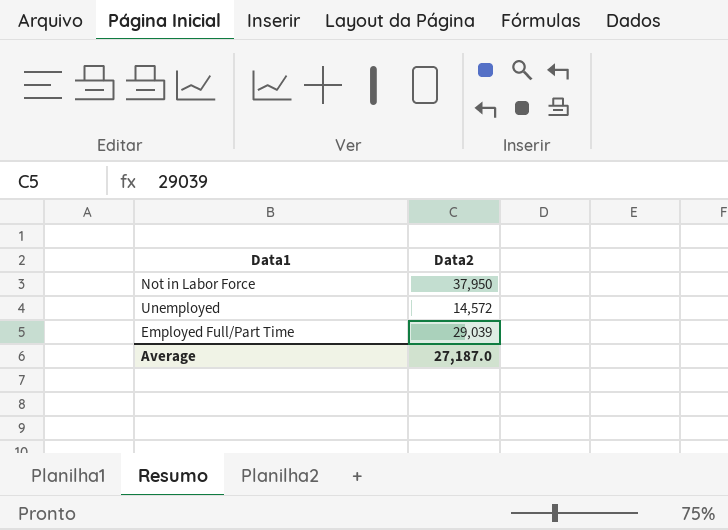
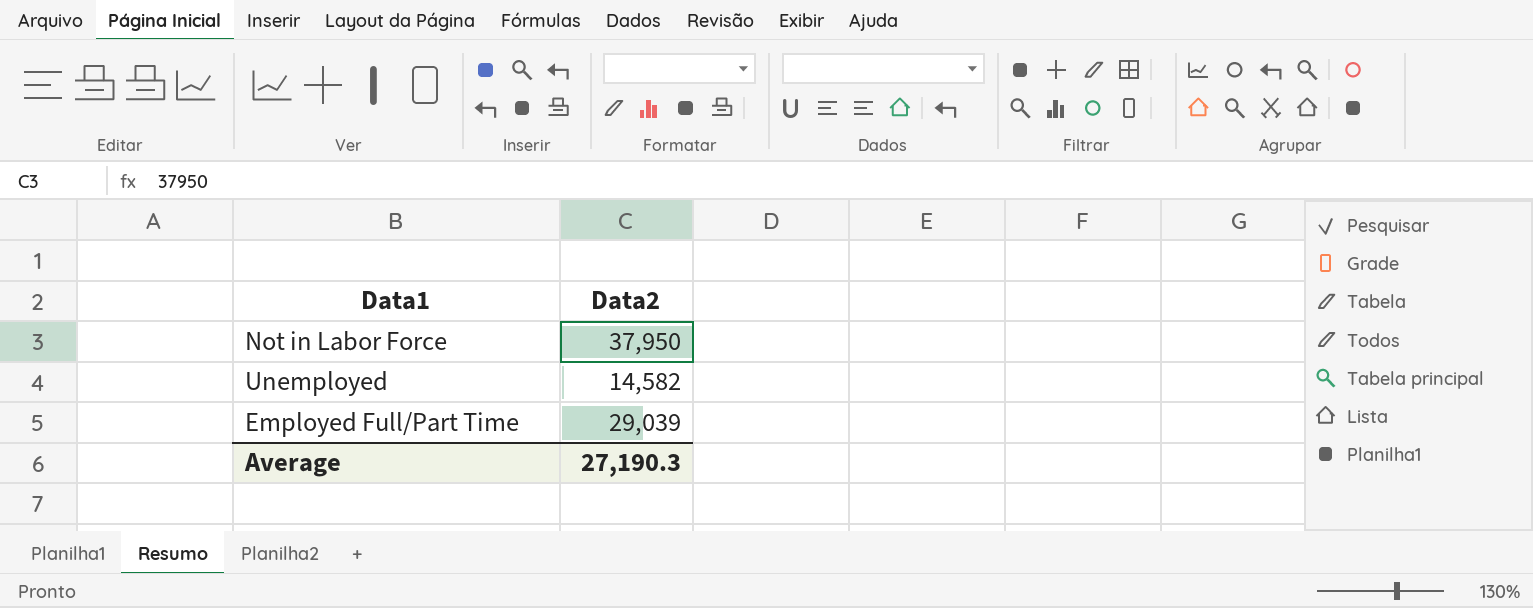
Unemployed | Data2: 14,572 -> 14,582
Average | Data2: 27,187.0 -> 27,190.3

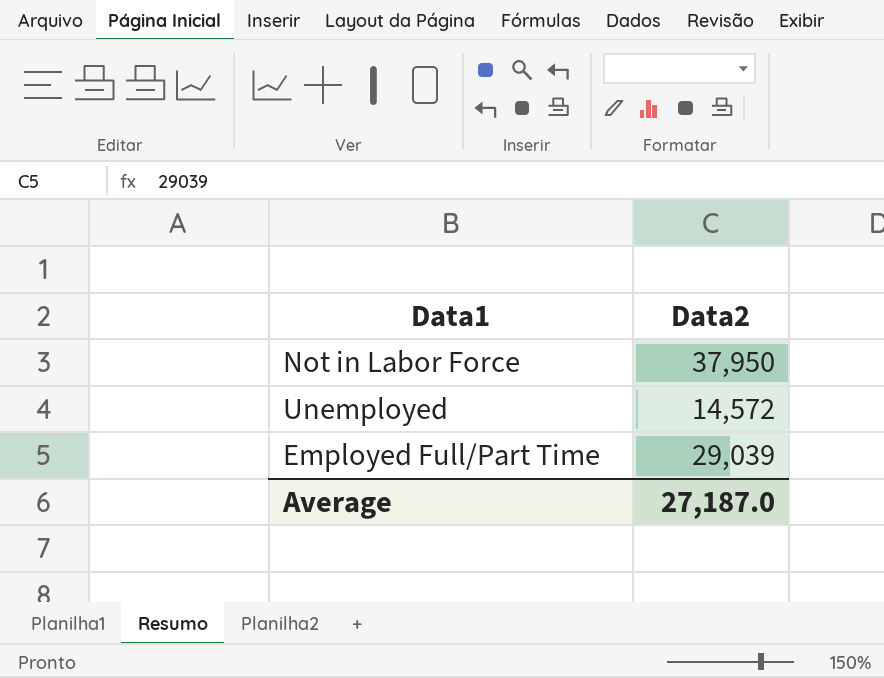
Unemployed | Data2: 14,582 -> 14,572
Average | Data2: 27,190.3 -> 27,187.0

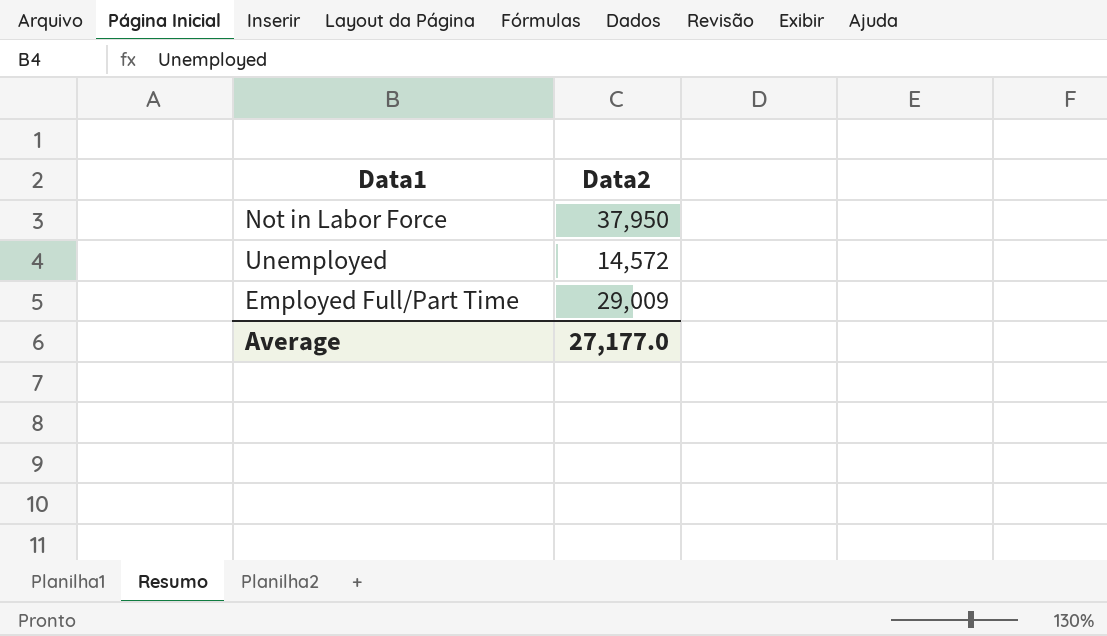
Employed Full/Part Time | Data2: 29,039 -> 29,009
Average | Data2: 27,187.0 -> 27,177.0

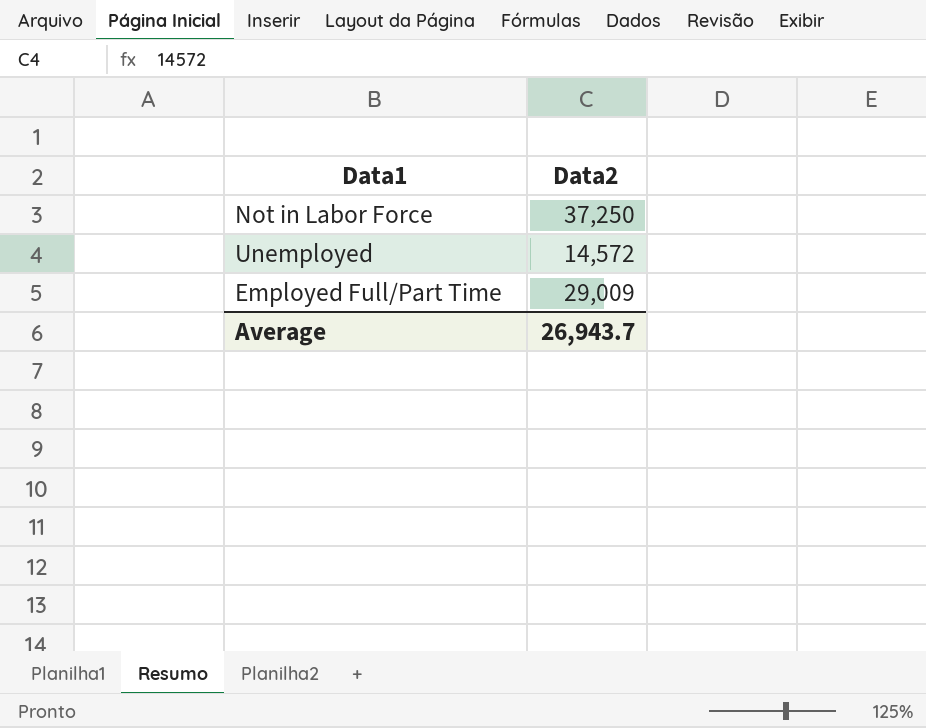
Not in Labor Force | Data2: 37,950 -> 37,250
Average | Data2: 27,177.0 -> 26,943.7

